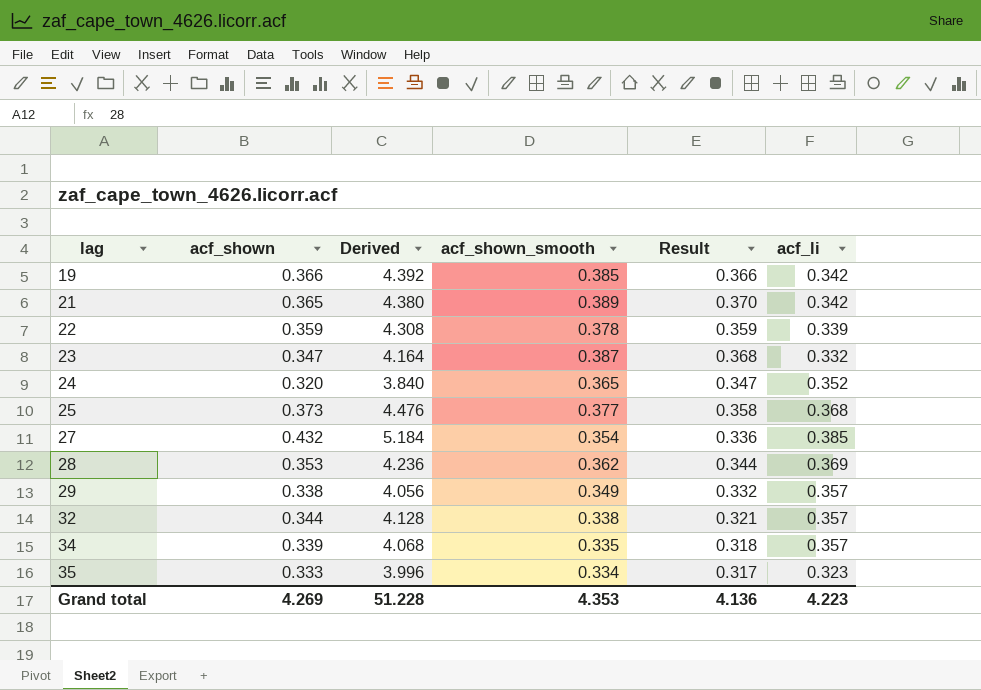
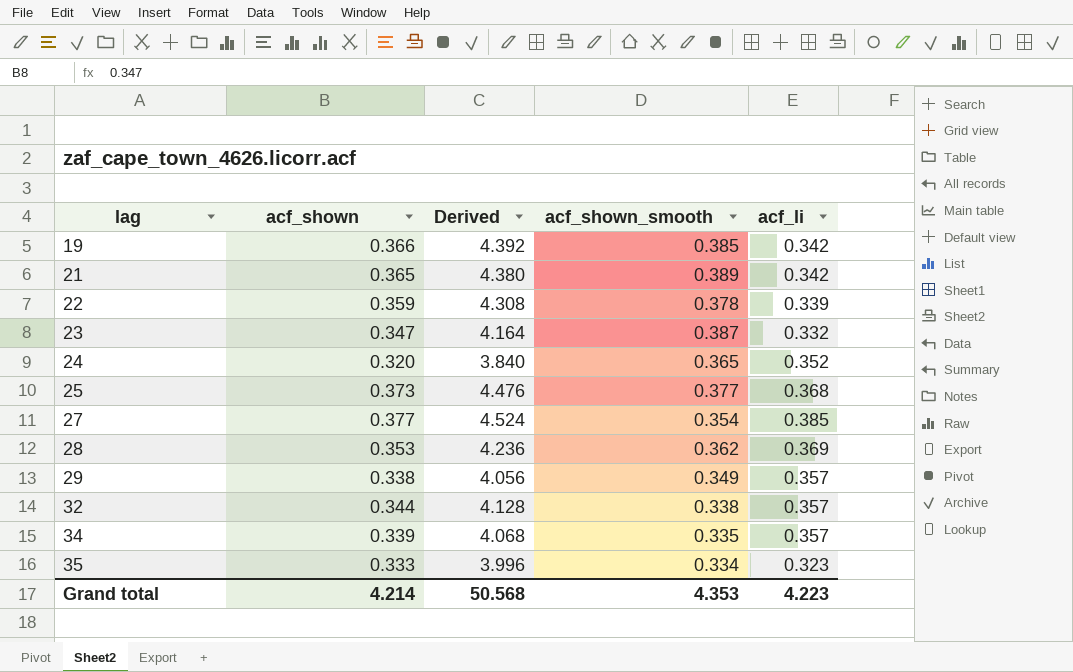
column Result | formula: [acf_shown_smooth] * 0.95 -> none
27 | acf_shown: 0.432 -> 0.377
27 | Derived: 5.184 -> 4.524
Grand total | acf_shown: 4.269 -> 4.214
Grand total | Derived: 51.228 -> 50.568

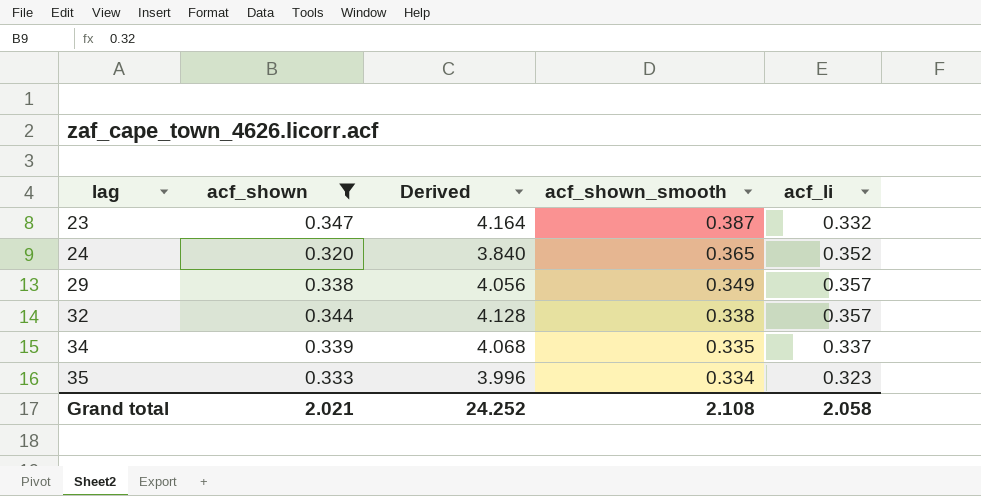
filter: none -> acf_shown <= 0.347
34 | acf_li: 0.357 -> 0.337
Grand total | acf_shown: 4.214 -> 2.021
Grand total | Derived: 50.568 -> 24.252
Grand total | acf_shown_smooth: 4.353 -> 2.108
Grand total | acf_li: 4.223 -> 2.058

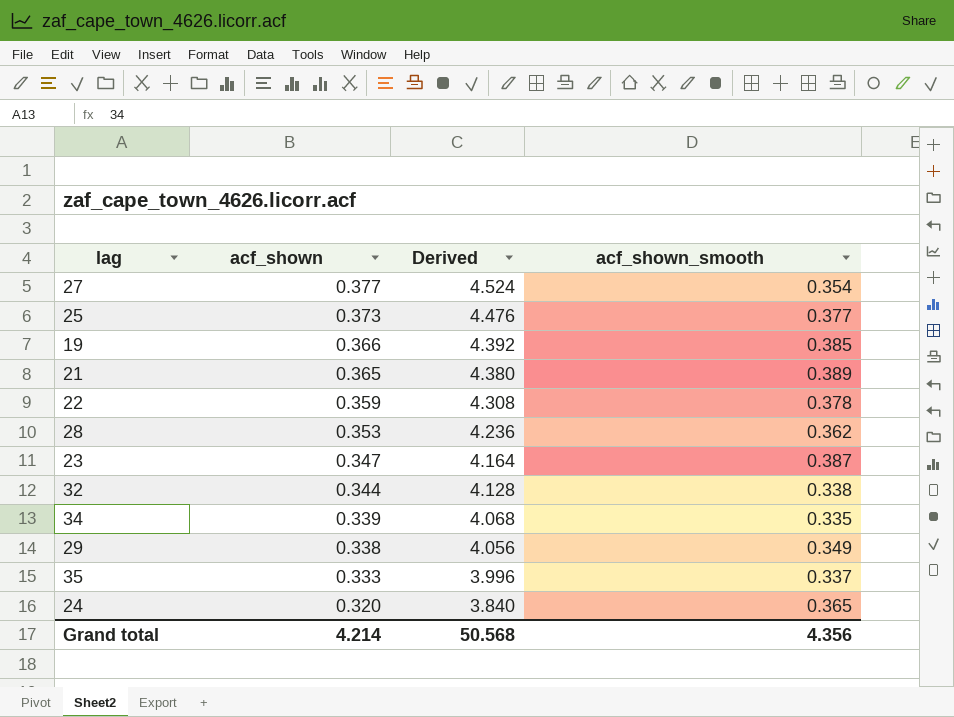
filter: acf_shown <= 0.347 -> none
row order: lag ascending -> acf_shown descending
column acf_li | position: 5 -> none
35 | acf_shown_smooth: 0.334 -> 0.337
Grand total | acf_shown: 2.021 -> 4.214
Grand total | Derived: 24.252 -> 50.568
Grand total | acf_shown_smooth: 2.108 -> 4.356

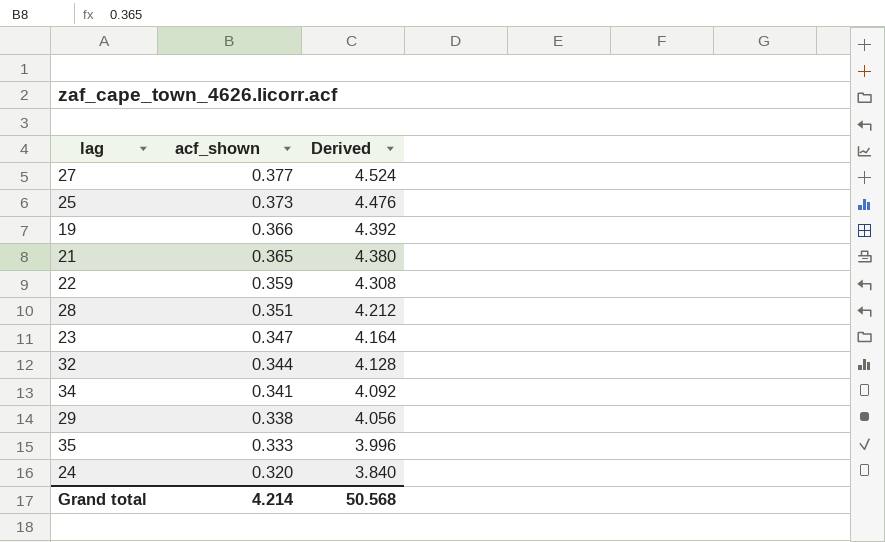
column acf_shown_smooth | position: 4 -> none
28 | acf_shown: 0.353 -> 0.351
28 | Derived: 4.236 -> 4.212
34 | acf_shown: 0.339 -> 0.341
34 | Derived: 4.068 -> 4.092

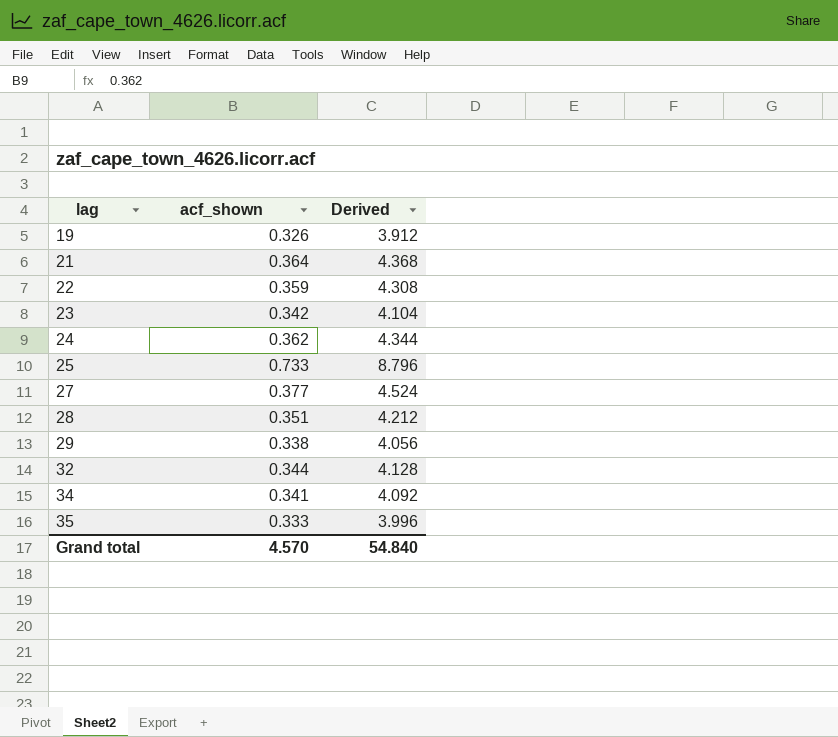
row order: acf_shown descending -> lag ascending
19 | acf_shown: 0.366 -> 0.326
19 | Derived: 4.392 -> 3.912
21 | acf_shown: 0.365 -> 0.364
21 | Derived: 4.380 -> 4.368
23 | acf_shown: 0.347 -> 0.342
23 | Derived: 4.164 -> 4.104
24 | acf_shown: 0.320 -> 0.362
24 | Derived: 3.840 -> 4.344
25 | acf_shown: 0.373 -> 0.733
25 | Derived: 4.476 -> 8.796
Grand total | acf_shown: 4.214 -> 4.570
Grand total | Derived: 50.568 -> 54.840

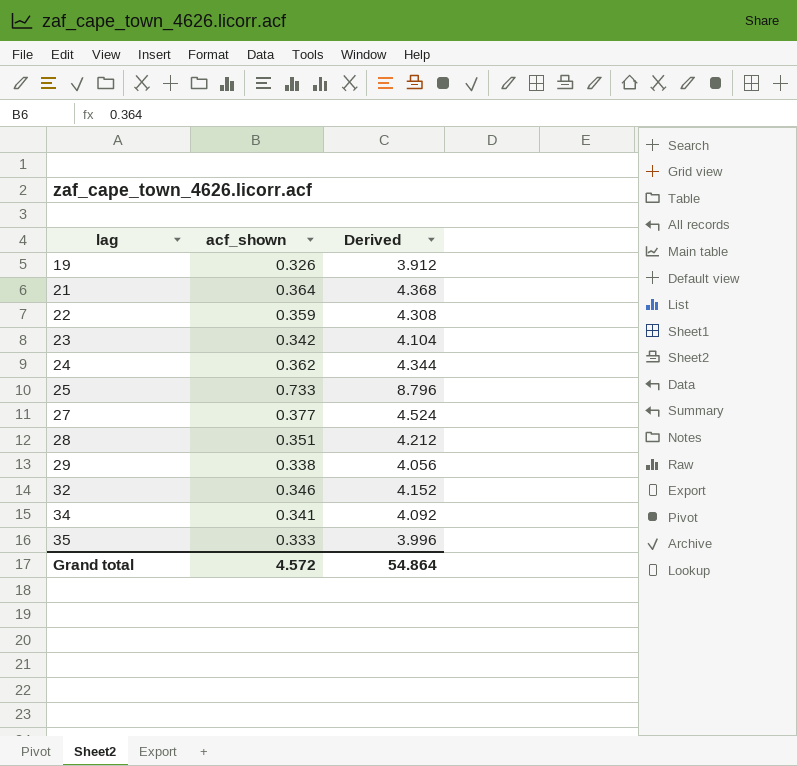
32 | acf_shown: 0.344 -> 0.346
32 | Derived: 4.128 -> 4.152
Grand total | acf_shown: 4.570 -> 4.572
Grand total | Derived: 54.840 -> 54.864

